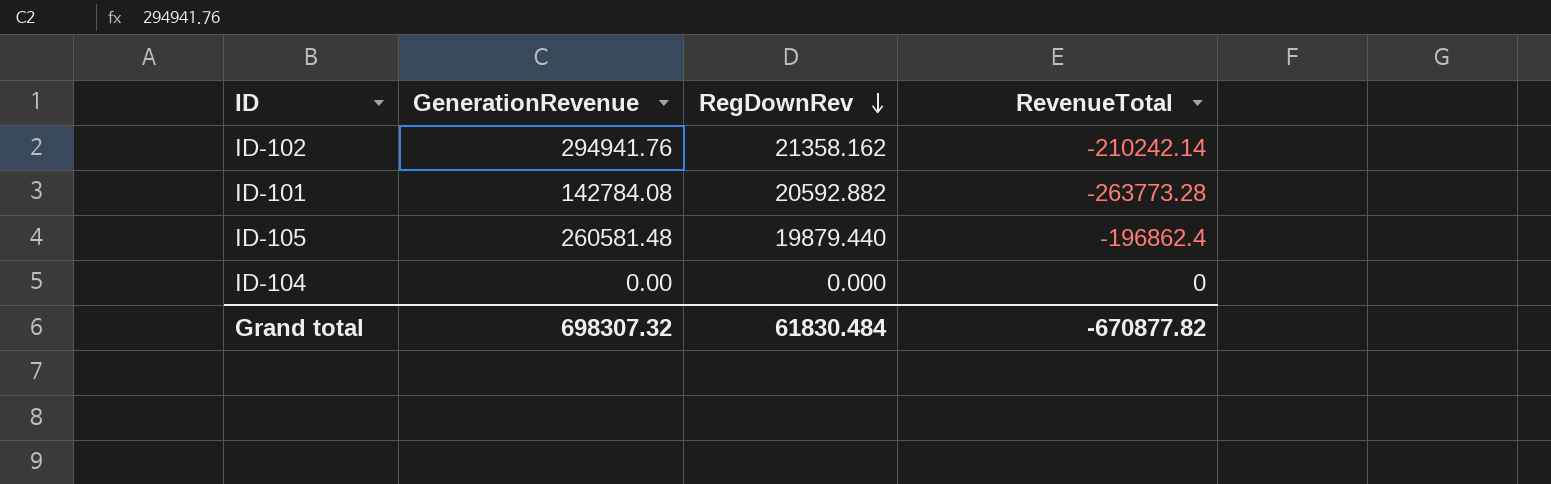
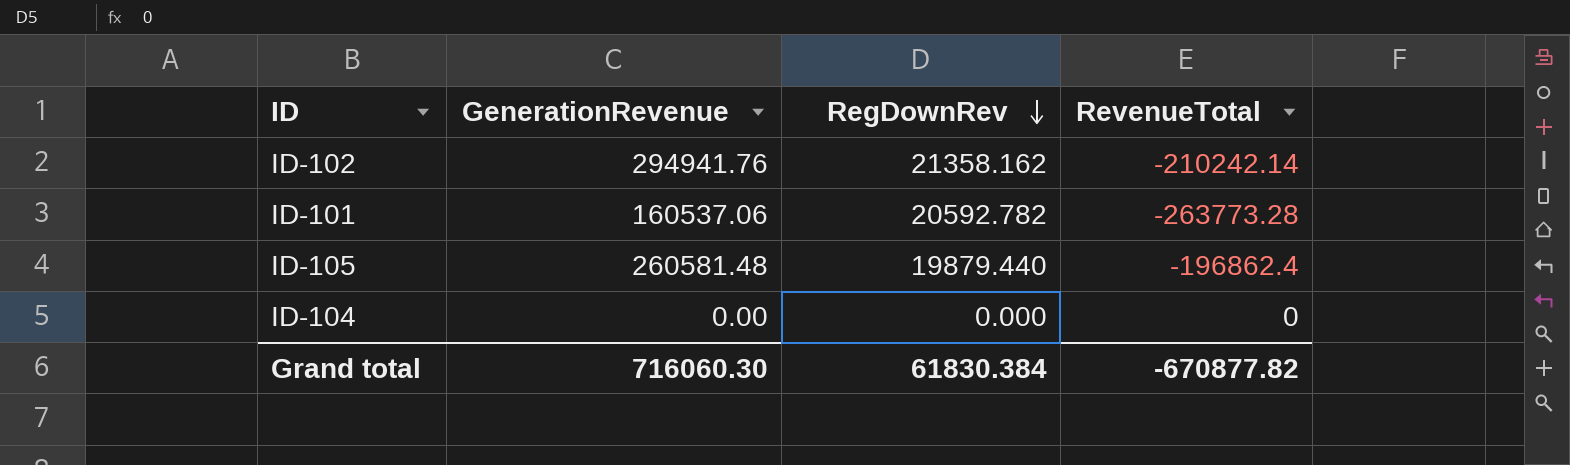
ID-101 | GenerationRevenue: 142784.08 -> 160537.06
ID-101 | RegDownRev: 20592.882 -> 20592.782
Grand total | GenerationRevenue: 698307.32 -> 716060.30
Grand total | RegDownRev: 61830.484 -> 61830.384

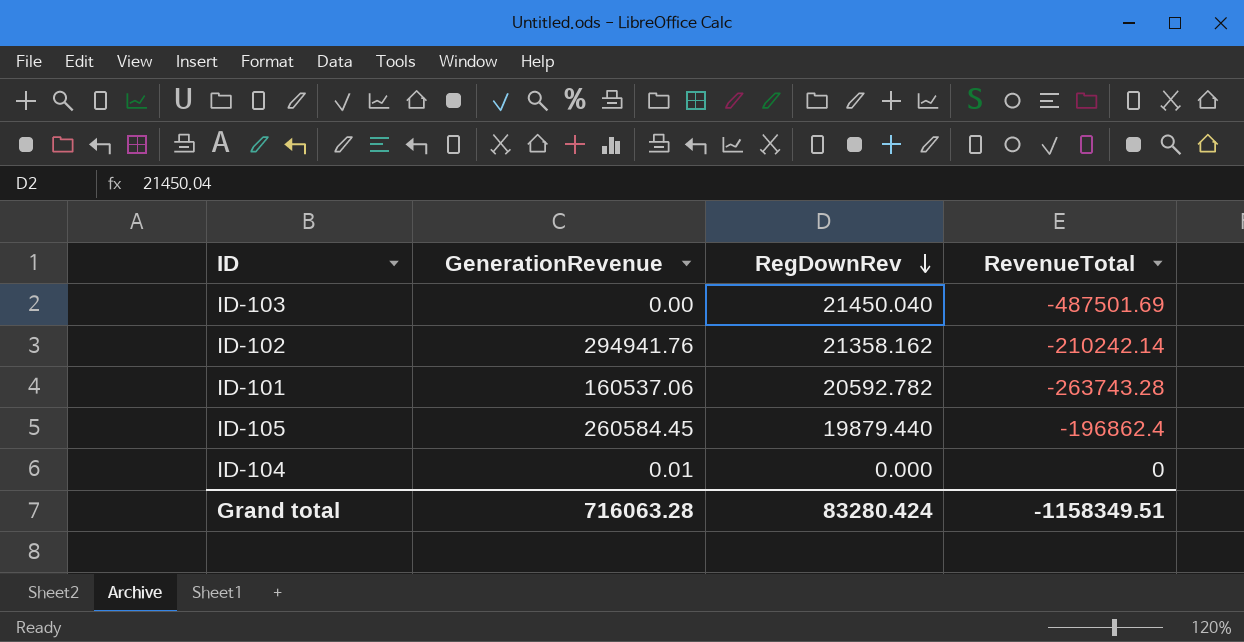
row ID-103: none -> 0.00 | 21450.040 | -487501.69
ID-101 | RevenueTotal: -263773.28 -> -263743.28
ID-105 | GenerationRevenue: 260581.48 -> 260584.45
ID-104 | GenerationRevenue: 0.00 -> 0.01
Grand total | GenerationRevenue: 716060.30 -> 716063.28
Grand total | RegDownRev: 61830.384 -> 83280.424
Grand total | RevenueTotal: -670877.82 -> -1158349.51

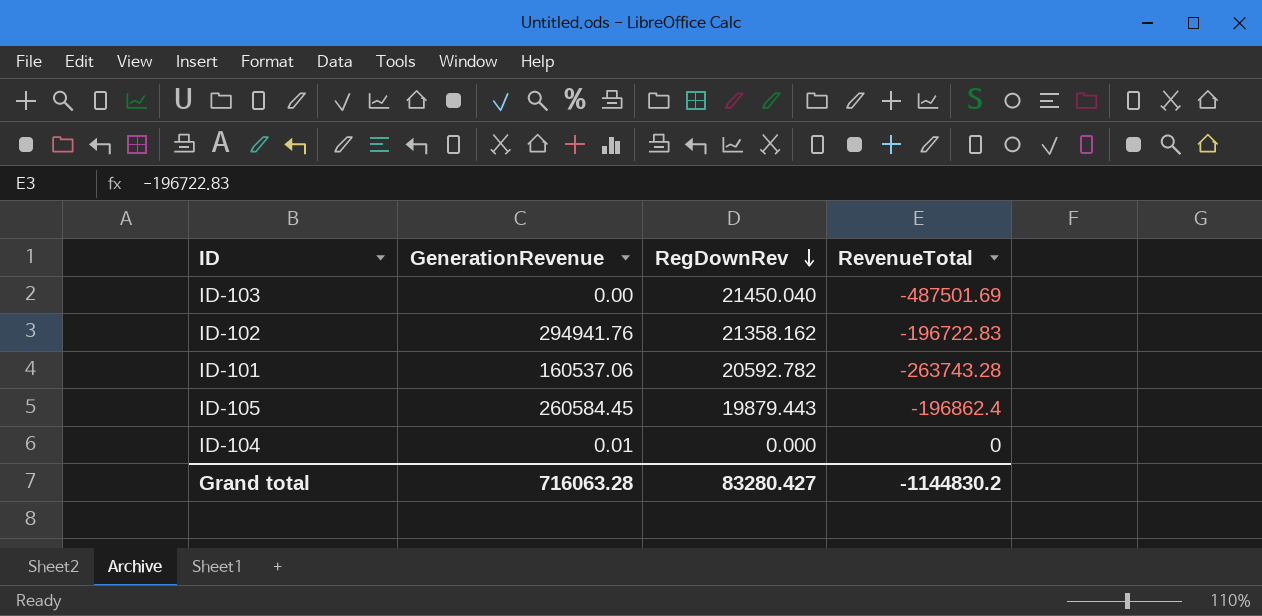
ID-102 | RevenueTotal: -210242.14 -> -196722.83
ID-105 | RegDownRev: 19879.440 -> 19879.443
Grand total | RegDownRev: 83280.424 -> 83280.427
Grand total | RevenueTotal: -1158349.51 -> -1144830.2

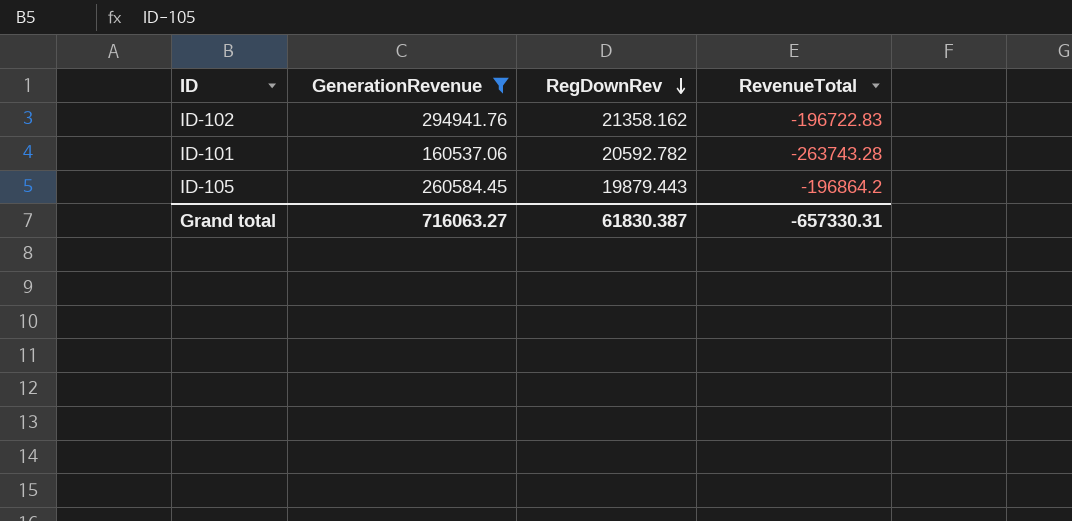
filter: none -> GenerationRevenue >= 160537.06
ID-105 | RevenueTotal: -196862.4 -> -196864.2
Grand total | GenerationRevenue: 716063.28 -> 716063.27
Grand total | RegDownRev: 83280.427 -> 61830.387
Grand total | RevenueTotal: -1144830.2 -> -657330.31

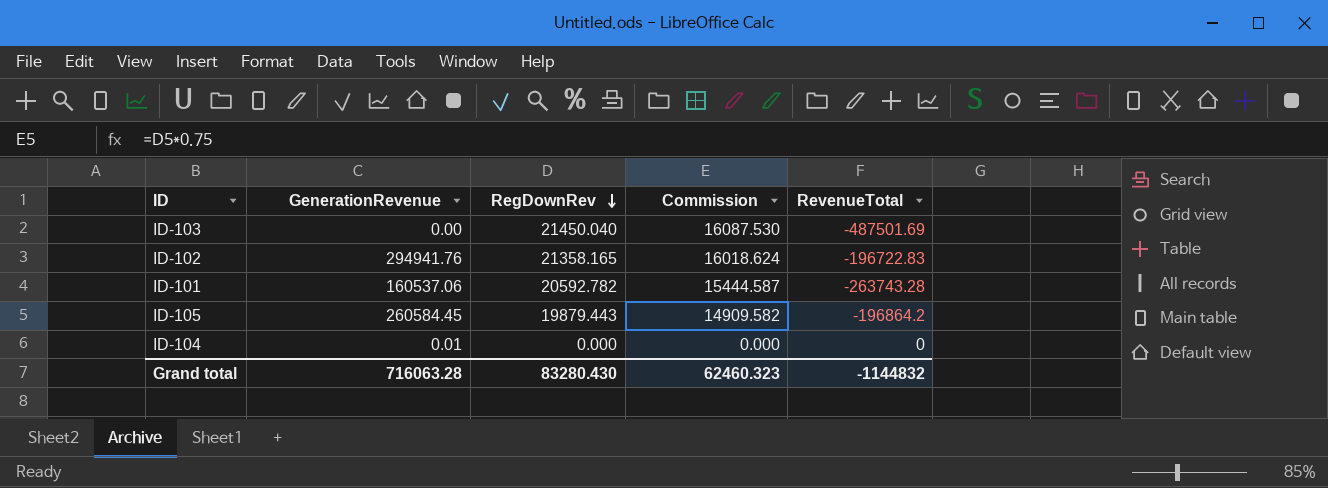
filter: GenerationRevenue >= 160537.06 -> none
column Commission | formula: none -> [RegDownRev] * 0.75
ID-102 | RegDownRev: 21358.162 -> 21358.165
Grand total | GenerationRevenue: 716063.27 -> 716063.28
Grand total | RegDownRev: 61830.387 -> 83280.430
Grand total | RevenueTotal: -657330.31 -> -1144832

